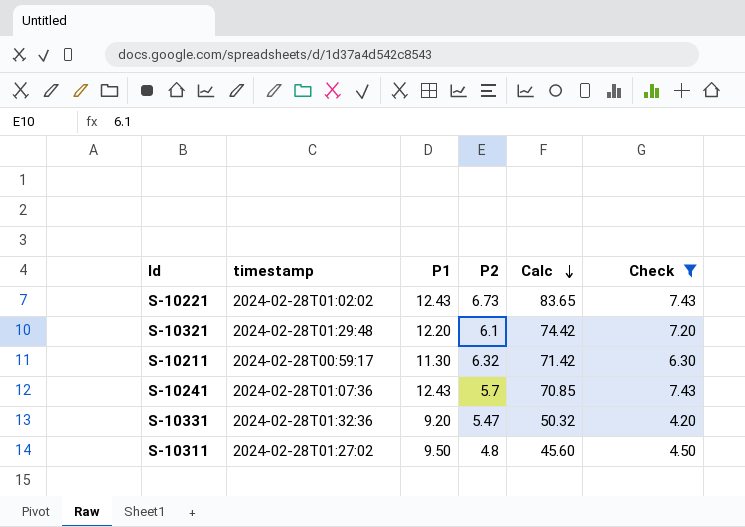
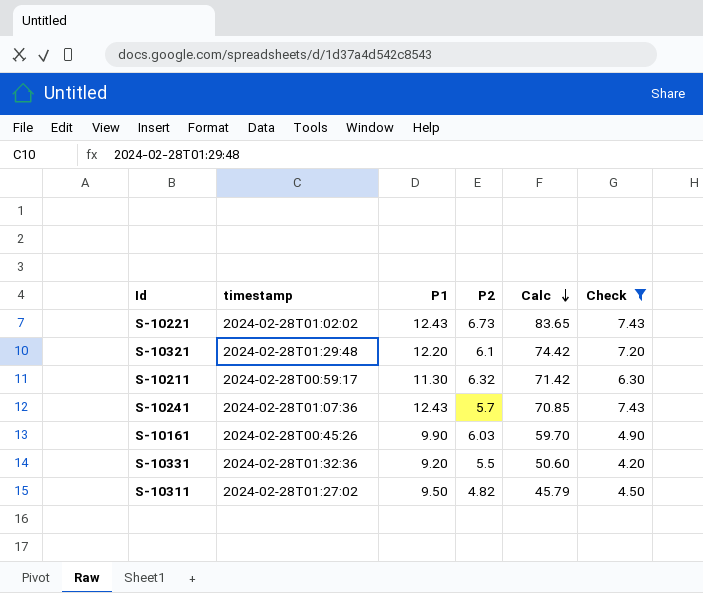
row S-10161: none -> 2024-02-28T00:45:26 | 9.90 | 6.03 | 59.70 | 4.90
S-10331 | P2: 5.47 -> 5.5
S-10331 | Calc: 50.32 -> 50.60
S-10311 | P2: 4.8 -> 4.82
S-10311 | Calc: 45.60 -> 45.79

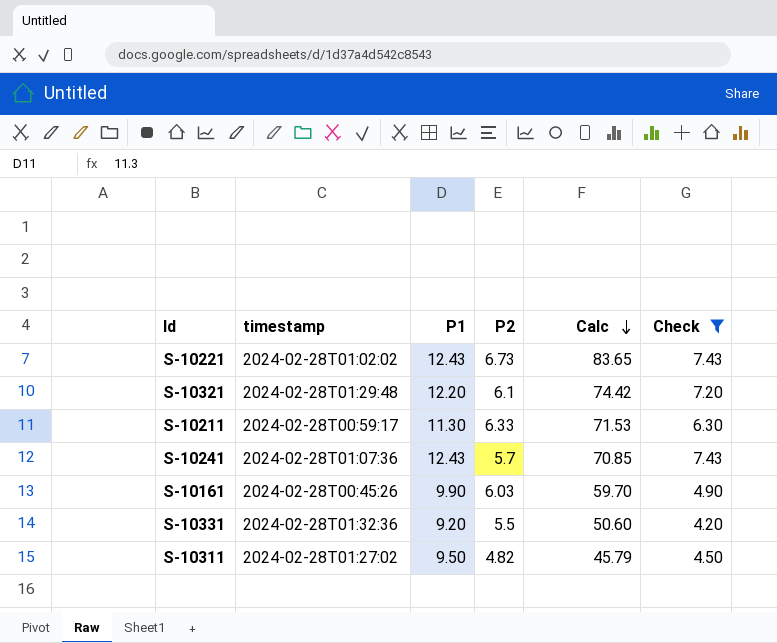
S-10211 | P2: 6.32 -> 6.33
S-10211 | Calc: 71.42 -> 71.53

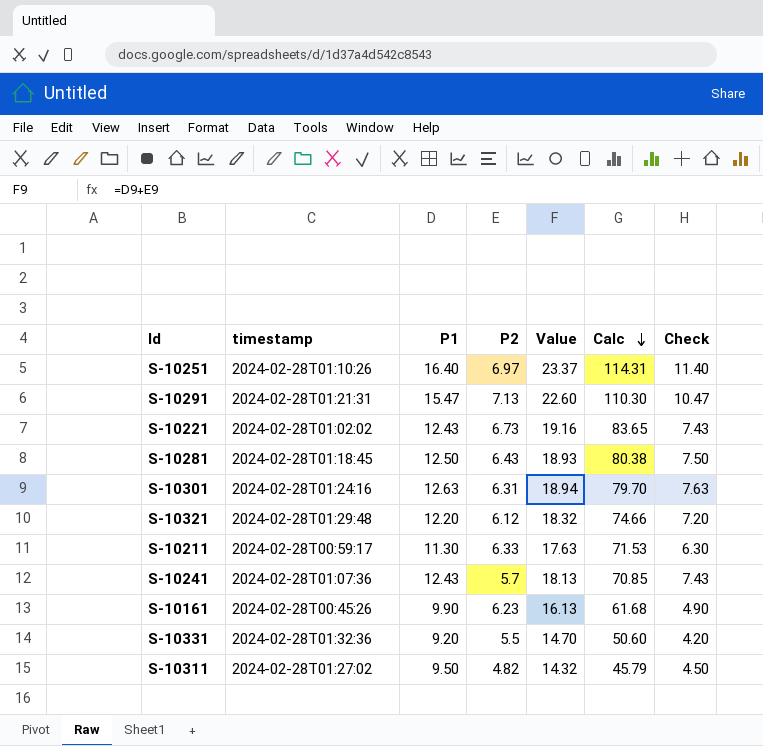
filter: Check <= 7.43 -> none
column Value | formula: none -> [P1] + [P2]
S-10321 | P2: 6.1 -> 6.12
S-10321 | Calc: 74.42 -> 74.66
S-10161 | P2: 6.03 -> 6.23
S-10161 | Calc: 59.70 -> 61.68

